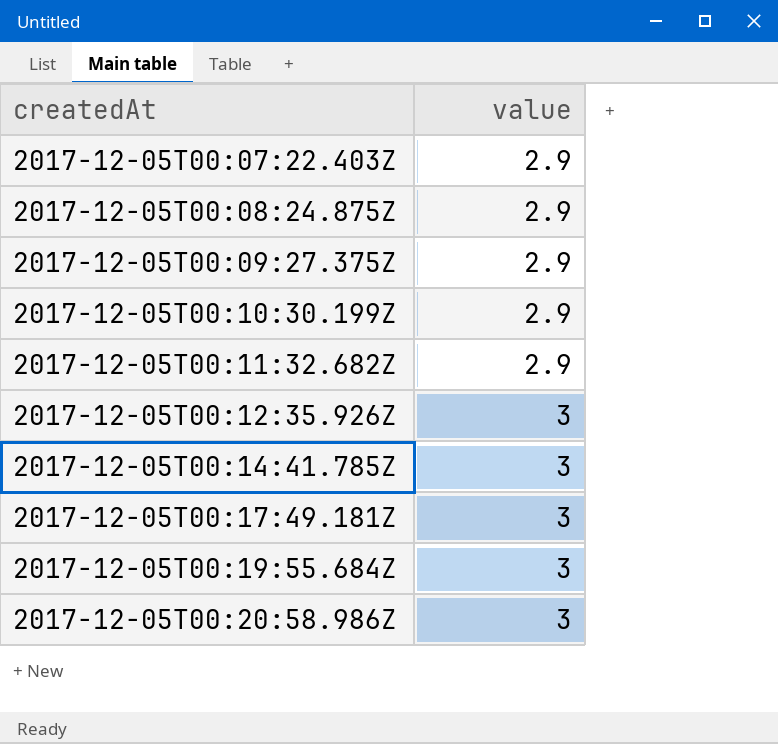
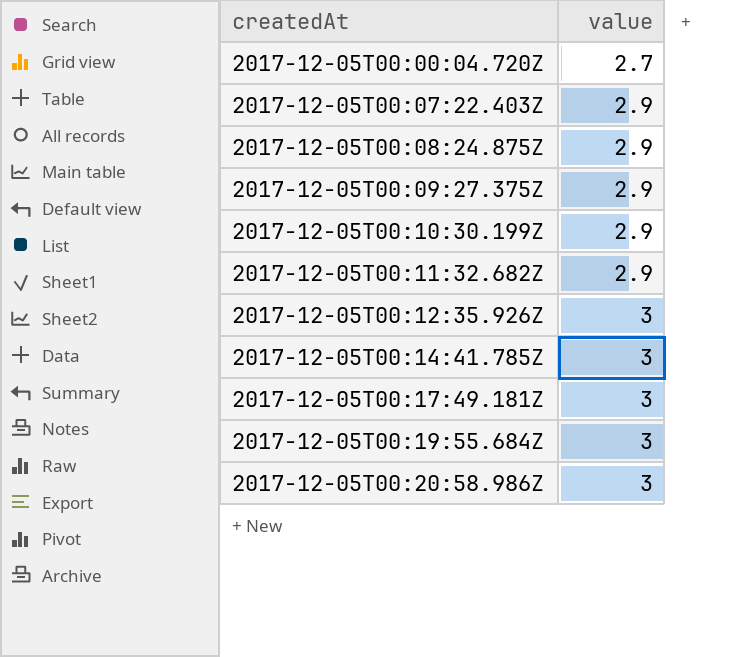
row 2017-12-05T00:00:04.720Z: none -> 2.7

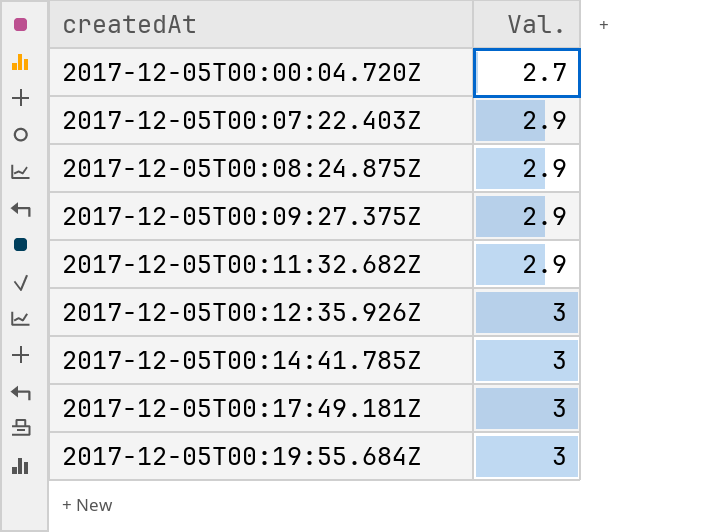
column name: value -> Val.
row 2017-12-05T00:10:30.199Z: 2.9 -> none
row 2017-12-05T00:20:58.986Z: 3 -> none

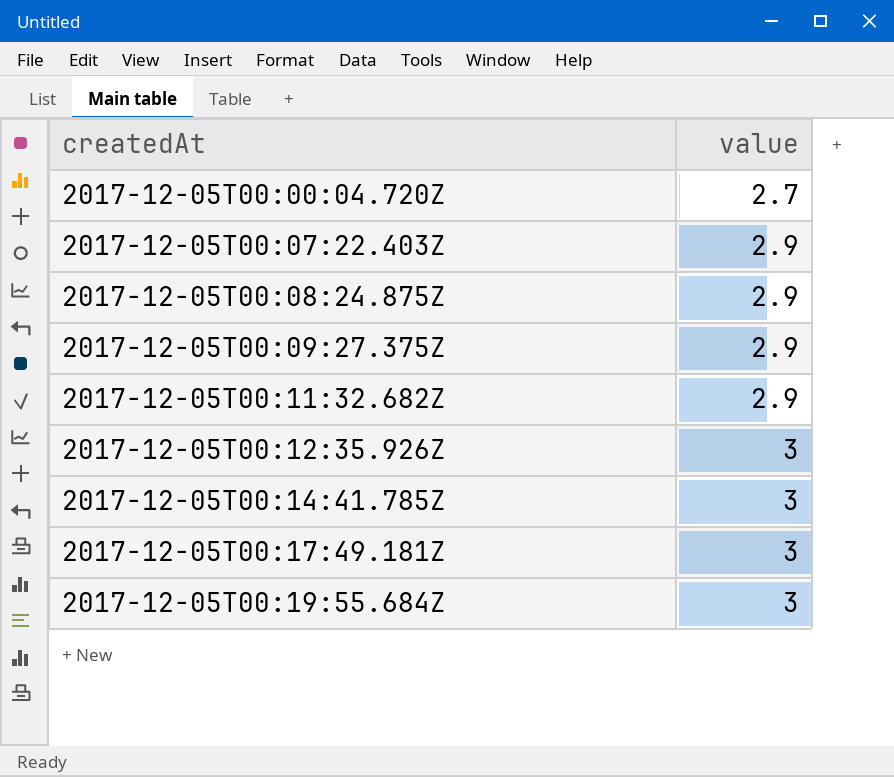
column name: Val. -> value

